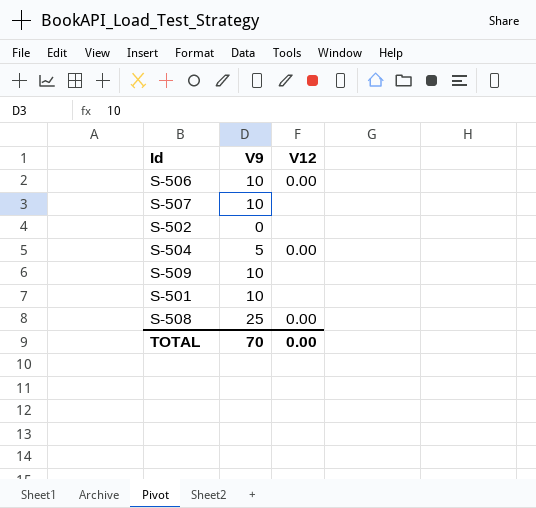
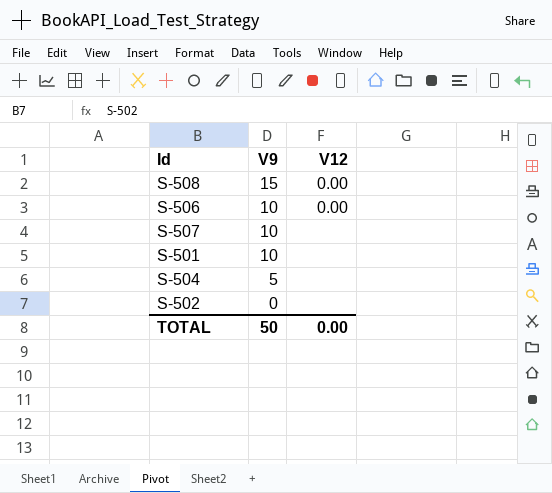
row order: none -> V9 descending
row S-509: 10 | none -> none
S-508 | V9: 25 -> 15
S-504 | V12: 0.00 -> none
TOTAL | V9: 70 -> 50

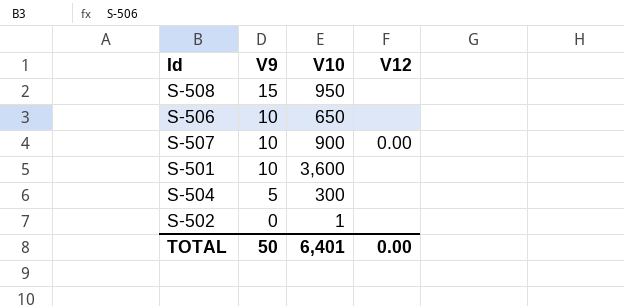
column V10 | position: none -> 3
S-508 | V12: 0.00 -> none
S-506 | V12: 0.00 -> none
S-507 | V12: none -> 0.00

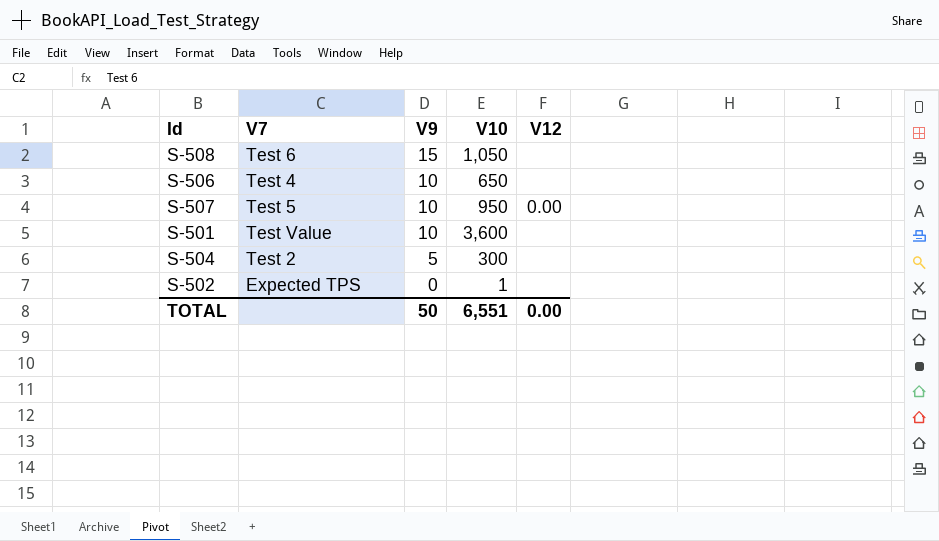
column V7 | position: none -> 2
S-508 | V10: 950 -> 1,050
S-507 | V10: 900 -> 950
TOTAL | V10: 6,401 -> 6,551

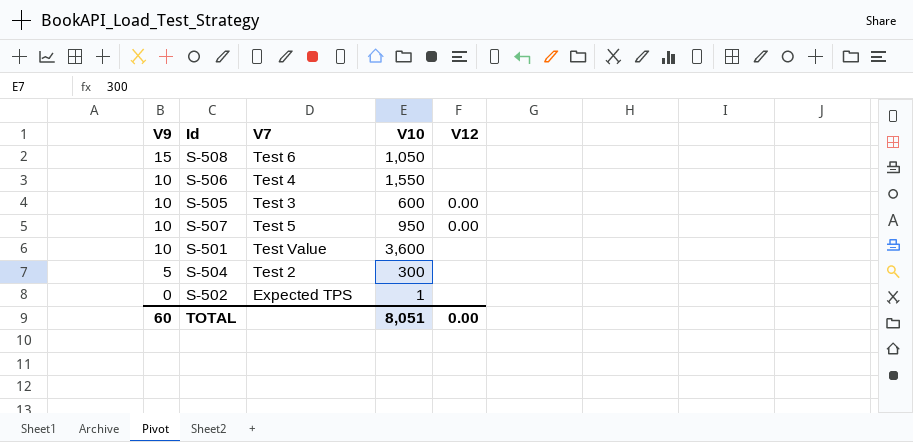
column V9 | position: 3 -> 1
S-506 | V10: 650 -> 1,550
row S-505: none -> 10 | Test 3 | 600 | 0.00
TOTAL | V9: 50 -> 60
TOTAL | V10: 6,551 -> 8,051

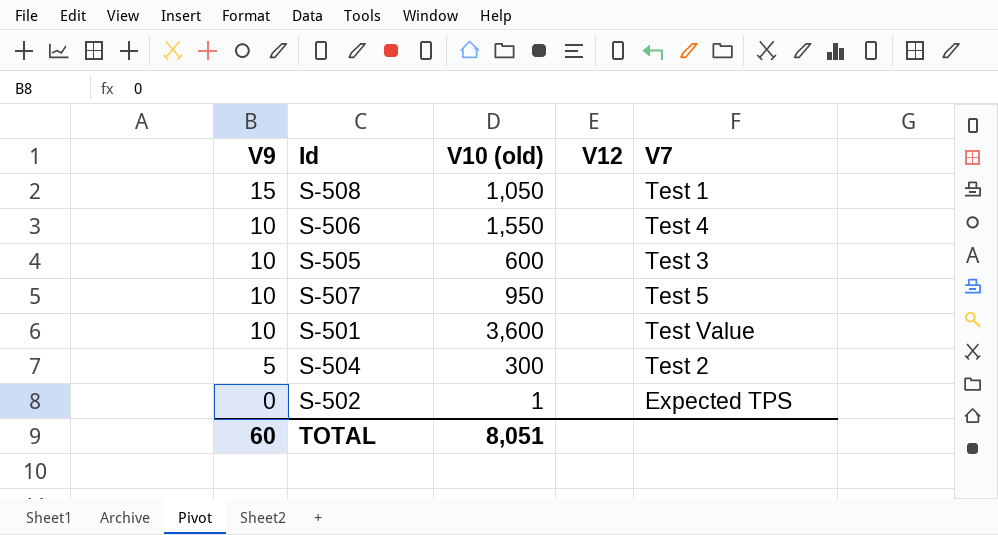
column name: V10 -> V10 (old)
column V7 | position: 3 -> 5
S-508 | V7: Test 6 -> Test 1
S-505 | V12: 0.00 -> none
S-507 | V12: 0.00 -> none
TOTAL | V12: 0.00 -> none

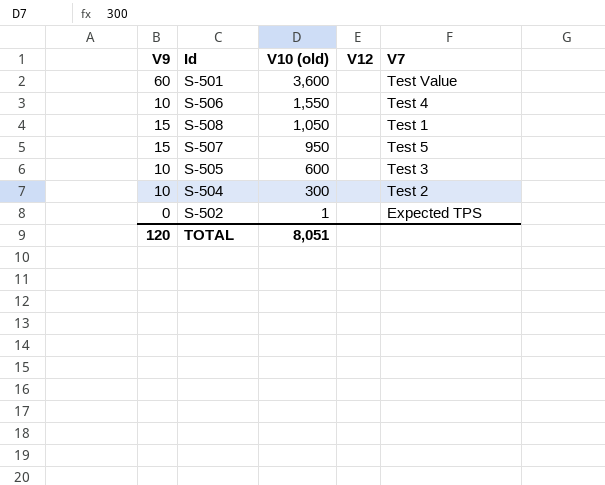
row order: V9 descending -> V10 (old) descending
S-501 | V9: 10 -> 60
S-507 | V9: 10 -> 15
S-504 | V9: 5 -> 10
TOTAL | V9: 60 -> 120

